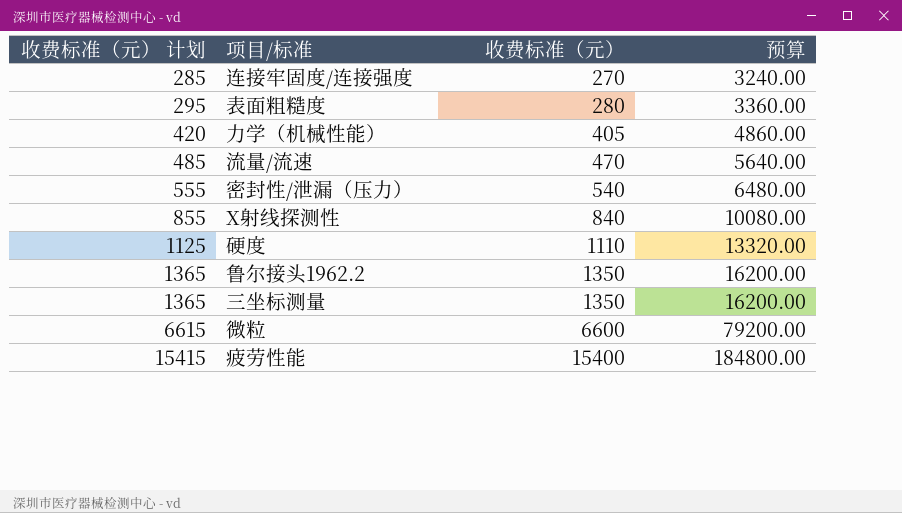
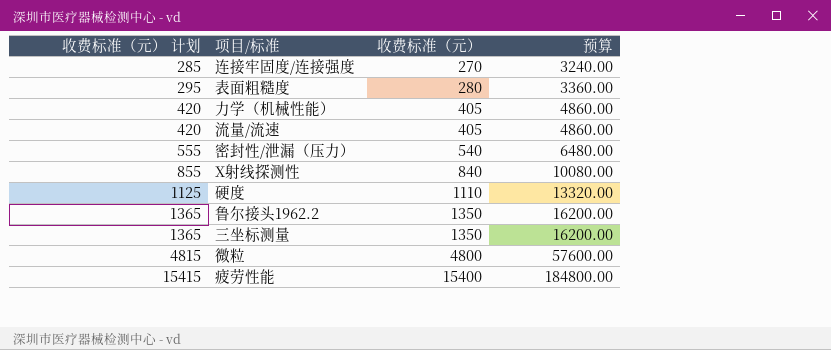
流量/流速 | 收费标准（元） 计划: 485 -> 420
流量/流速 | 收费标准（元）: 470 -> 405
流量/流速 | 预算: 5640.00 -> 4860.00
微粒 | 收费标准（元） 计划: 6615 -> 4815
微粒 | 收费标准（元）: 6600 -> 4800
微粒 | 预算: 79200.00 -> 57600.00

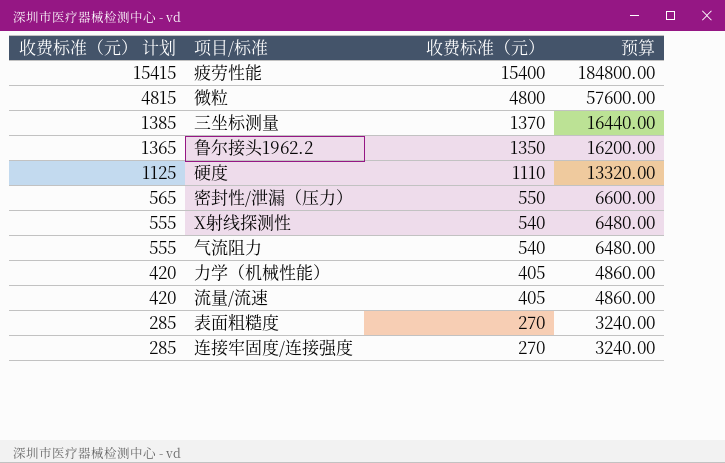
row order: 收费标准（元） 计划 ascending -> 收费标准（元） 计划 descending
三坐标测量 | 收费标准（元） 计划: 1365 -> 1385
三坐标测量 | 收费标准（元）: 1350 -> 1370
三坐标测量 | 预算: 16200.00 -> 16440.00
密封性/泄漏（压力） | 收费标准（元） 计划: 555 -> 565
密封性/泄漏（压力） | 收费标准（元）: 540 -> 550
密封性/泄漏（压力） | 预算: 6480.00 -> 6600.00
X射线探测性 | 收费标准（元） 计划: 855 -> 555
X射线探测性 | 收费标准（元）: 840 -> 540
X射线探测性 | 预算: 10080.00 -> 6480.00
row 气流阻力: none -> 555 | 540 | 6480.00
表面粗糙度 | 收费标准（元） 计划: 295 -> 285
表面粗糙度 | 收费标准（元）: 280 -> 270
表面粗糙度 | 预算: 3360.00 -> 3240.00

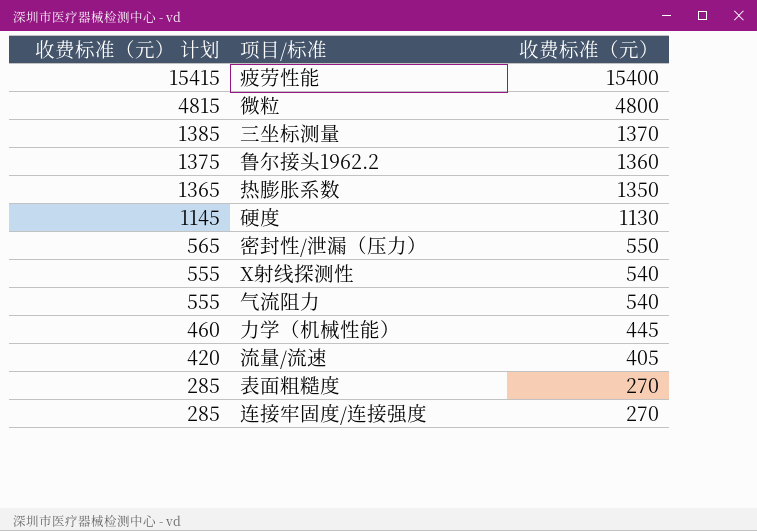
column 预算 | formula: [收费标准（元）] * 12 -> none
鲁尔接头1962.2 | 收费标准（元） 计划: 1365 -> 1375
鲁尔接头1962.2 | 收费标准（元）: 1350 -> 1360
row 热膨胀系数: none -> 1365 | 1350
硬度 | 收费标准（元） 计划: 1125 -> 1145
硬度 | 收费标准（元）: 1110 -> 1130
力学（机械性能） | 收费标准（元） 计划: 420 -> 460
力学（机械性能） | 收费标准（元）: 405 -> 445

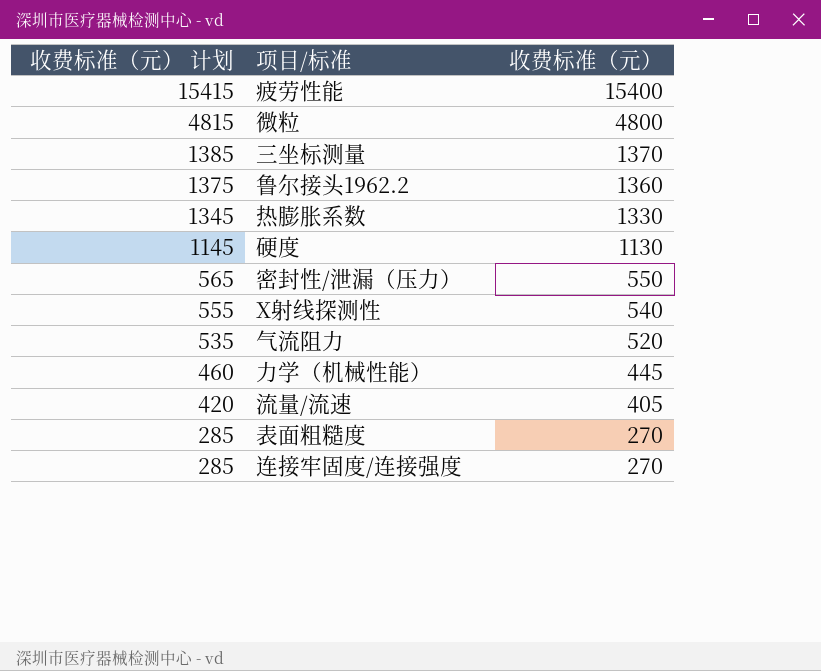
热膨胀系数 | 收费标准（元） 计划: 1365 -> 1345
热膨胀系数 | 收费标准（元）: 1350 -> 1330
气流阻力 | 收费标准（元） 计划: 555 -> 535
气流阻力 | 收费标准（元）: 540 -> 520

